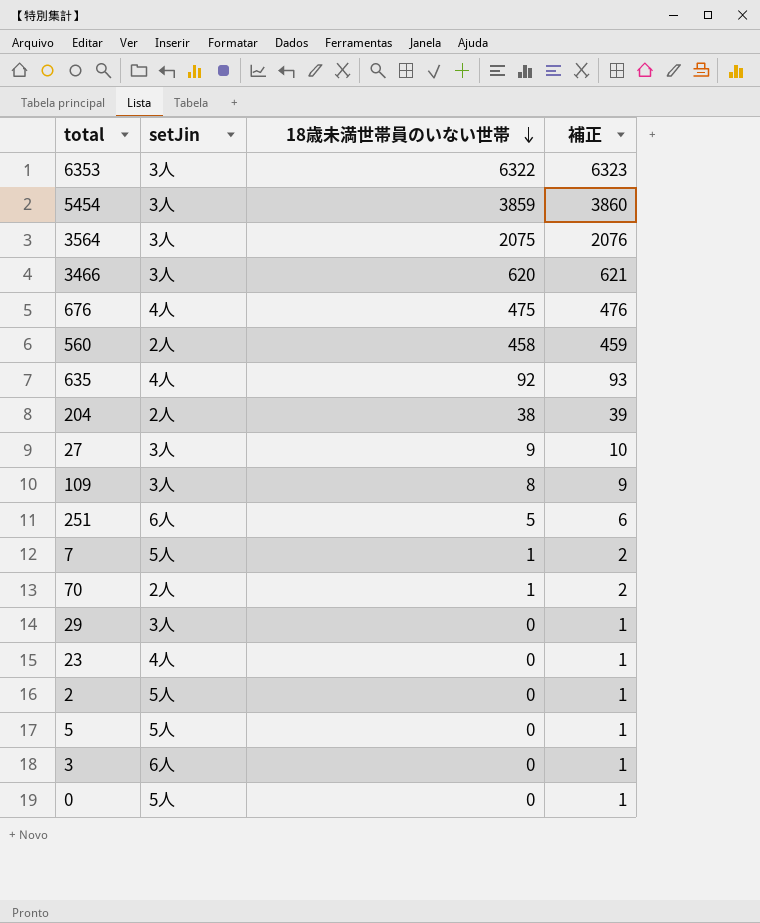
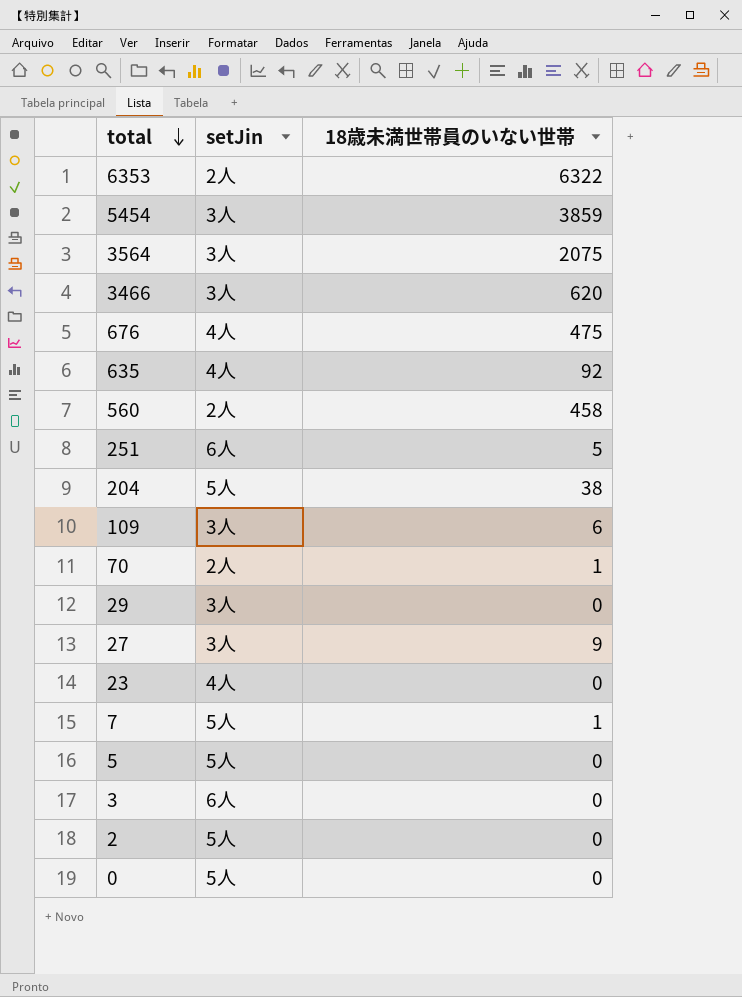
row order: 18歳未満世帯員のいない世帯 descending -> total descending
column 補正 | formula: [18歳未満世帯員のいない世帯] + 1 -> none
6353 | setJin: 3人 -> 2人
204 | setJin: 2人 -> 5人
109 | 18歳未満世帯員のいない世帯: 8 -> 6

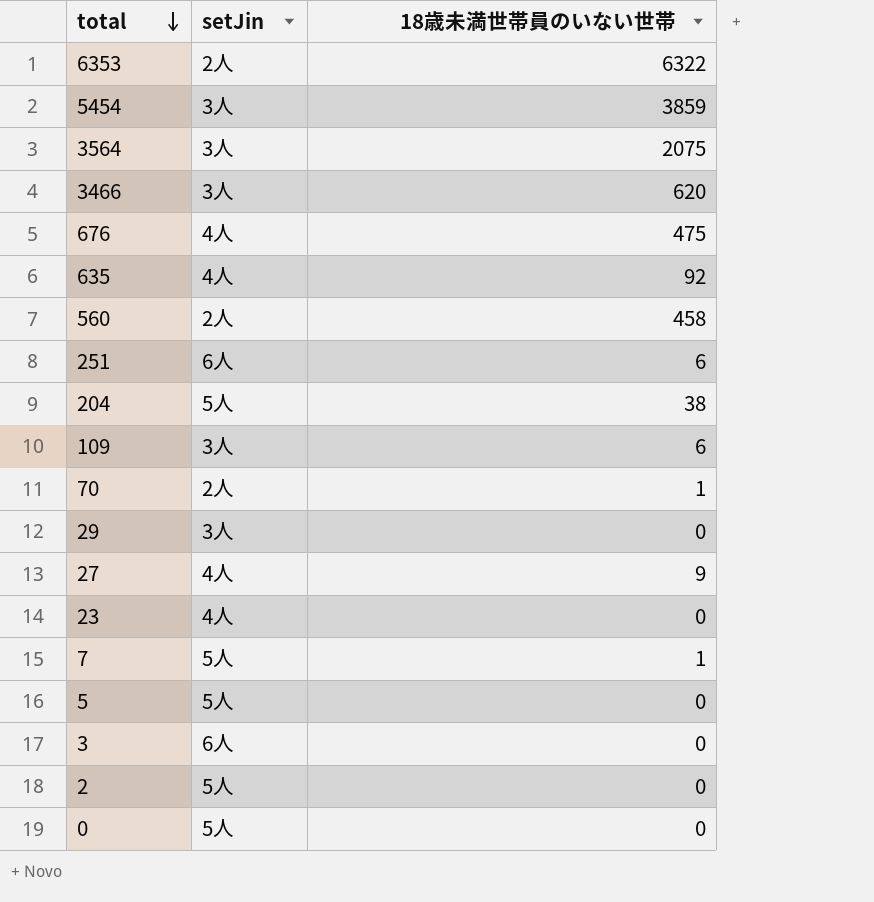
251 | 18歳未満世帯員のいない世帯: 5 -> 6
27 | setJin: 3人 -> 4人

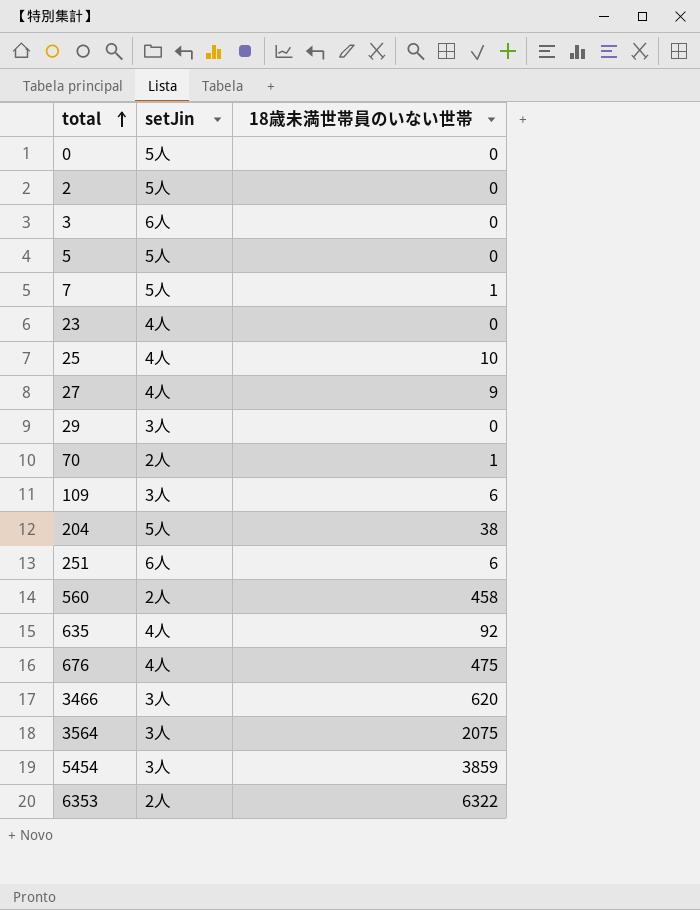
row order: total descending -> total ascending
row 25: none -> 4人 | 10

